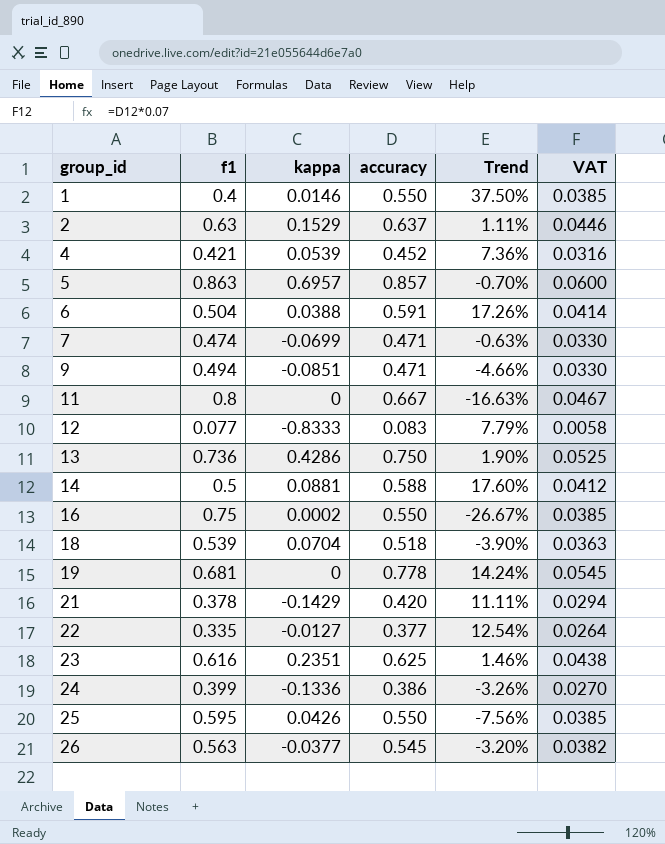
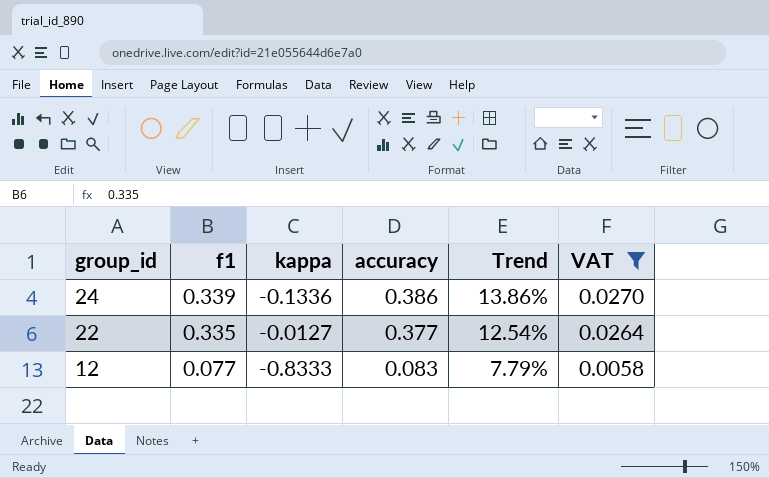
filter: none -> VAT <= 0.0270
row order: group_id ascending -> group_id descending
24 | f1: 0.399 -> 0.339
24 | Trend: -3.26% -> 13.86%

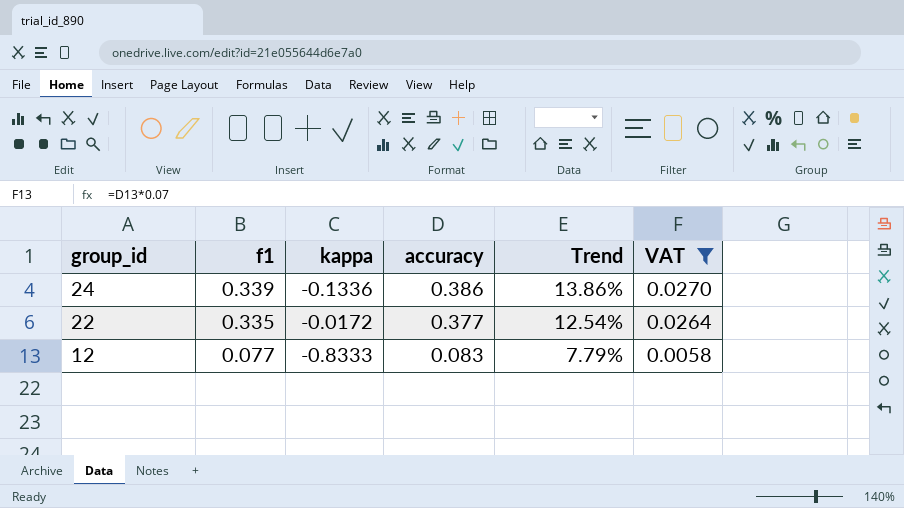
22 | kappa: -0.0127 -> -0.0172

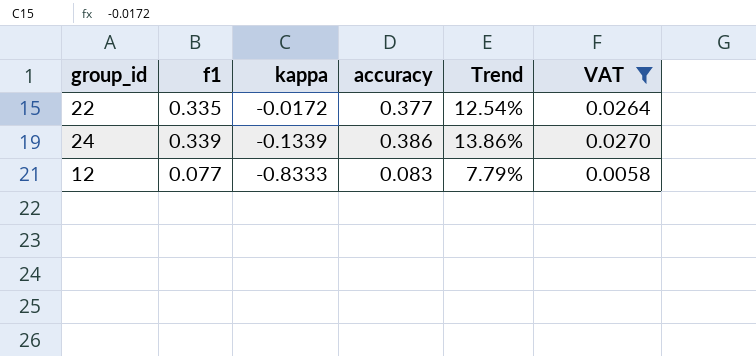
row order: group_id descending -> kappa descending
24 | kappa: -0.1336 -> -0.1339

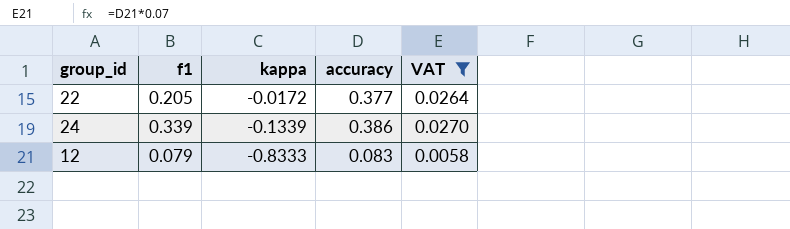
column Trend | formula: ([accuracy] - [f1]) / [f1] -> none
22 | f1: 0.335 -> 0.205
12 | f1: 0.077 -> 0.079

